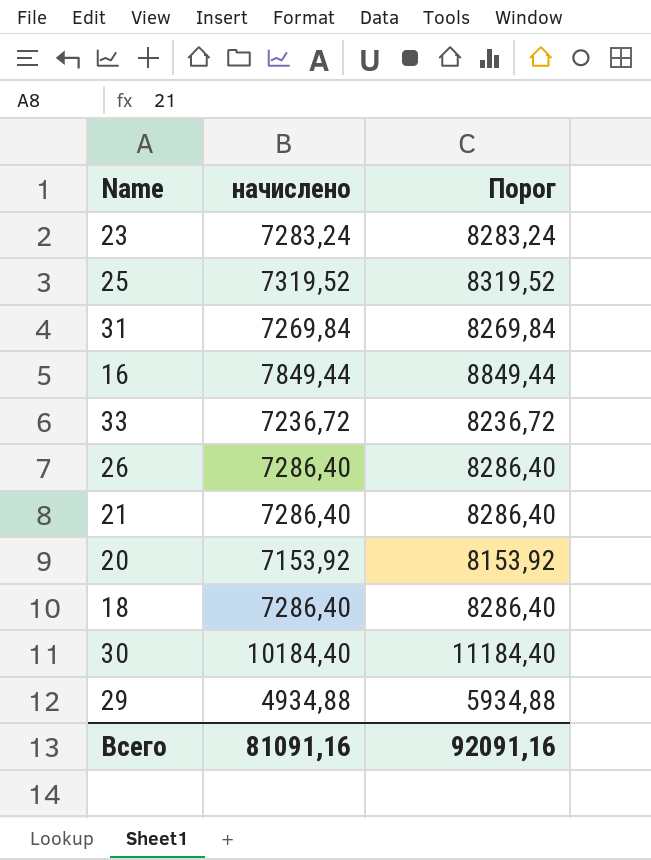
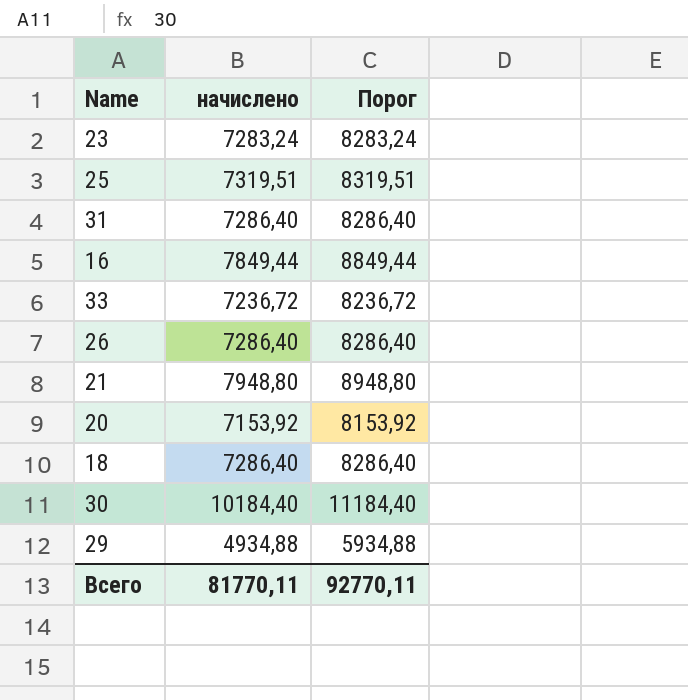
25 | начислено: 7319,52 -> 7319,51
25 | Порог: 8319,52 -> 8319,51
31 | начислено: 7269,84 -> 7286,40
31 | Порог: 8269,84 -> 8286,40
21 | начислено: 7286,40 -> 7948,80
21 | Порог: 8286,40 -> 8948,80
Всего | начислено: 81091,16 -> 81770,11
Всего | Порог: 92091,16 -> 92770,11

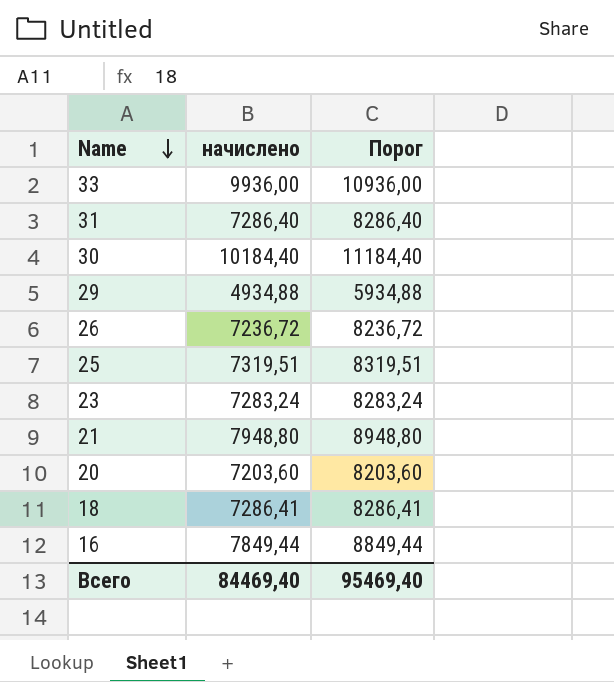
row order: none -> Name descending
33 | начислено: 7236,72 -> 9936,00
33 | Порог: 8236,72 -> 10936,00
26 | начислено: 7286,40 -> 7236,72
26 | Порог: 8286,40 -> 8236,72
20 | начислено: 7153,92 -> 7203,60
20 | Порог: 8153,92 -> 8203,60
18 | начислено: 7286,40 -> 7286,41
18 | Порог: 8286,40 -> 8286,41
Всего | начислено: 81770,11 -> 84469,40
Всего | Порог: 92770,11 -> 95469,40

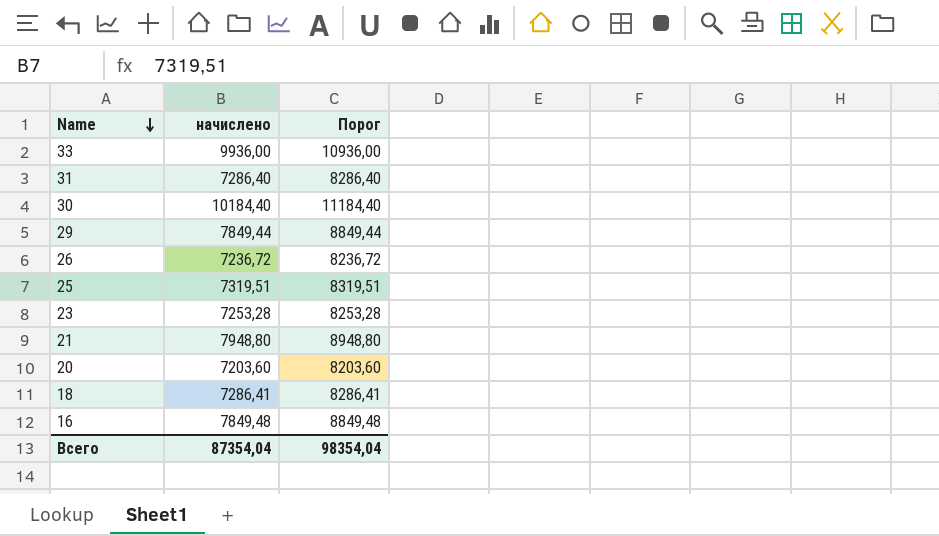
29 | начислено: 4934,88 -> 7849,44
29 | Порог: 5934,88 -> 8849,44
23 | начислено: 7283,24 -> 7253,28
23 | Порог: 8283,24 -> 8253,28
16 | начислено: 7849,44 -> 7849,48
16 | Порог: 8849,44 -> 8849,48
Всего | начислено: 84469,40 -> 87354,04
Всего | Порог: 95469,40 -> 98354,04

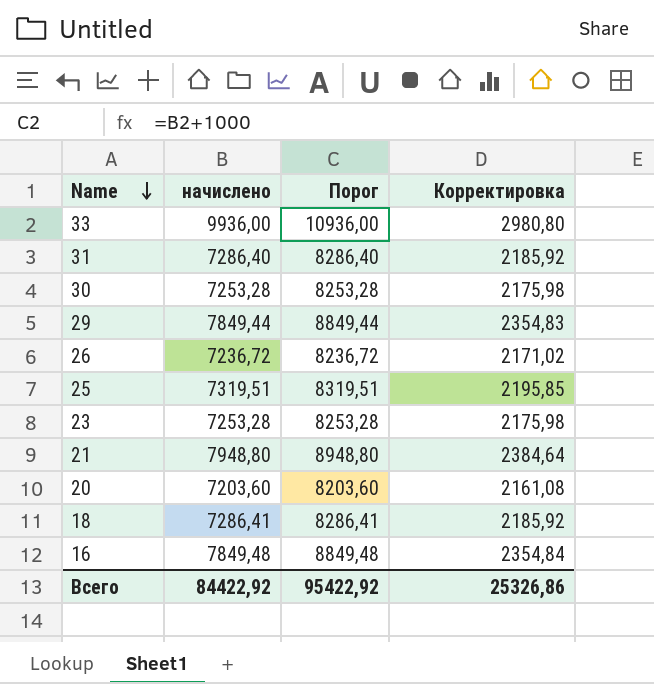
column Корректировка | formula: none -> [начислено] * 0,3
30 | начислено: 10184,40 -> 7253,28
30 | Порог: 11184,40 -> 8253,28
Всего | начислено: 87354,04 -> 84422,92
Всего | Порог: 98354,04 -> 95422,92

